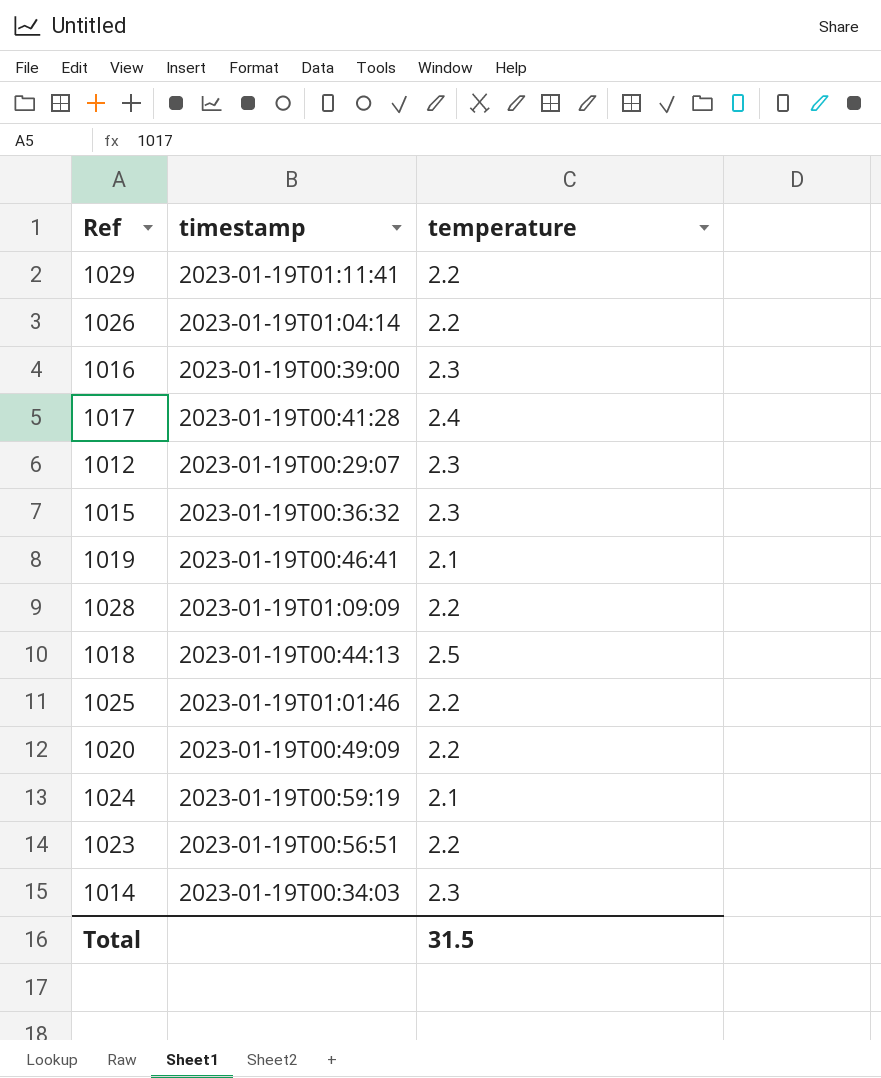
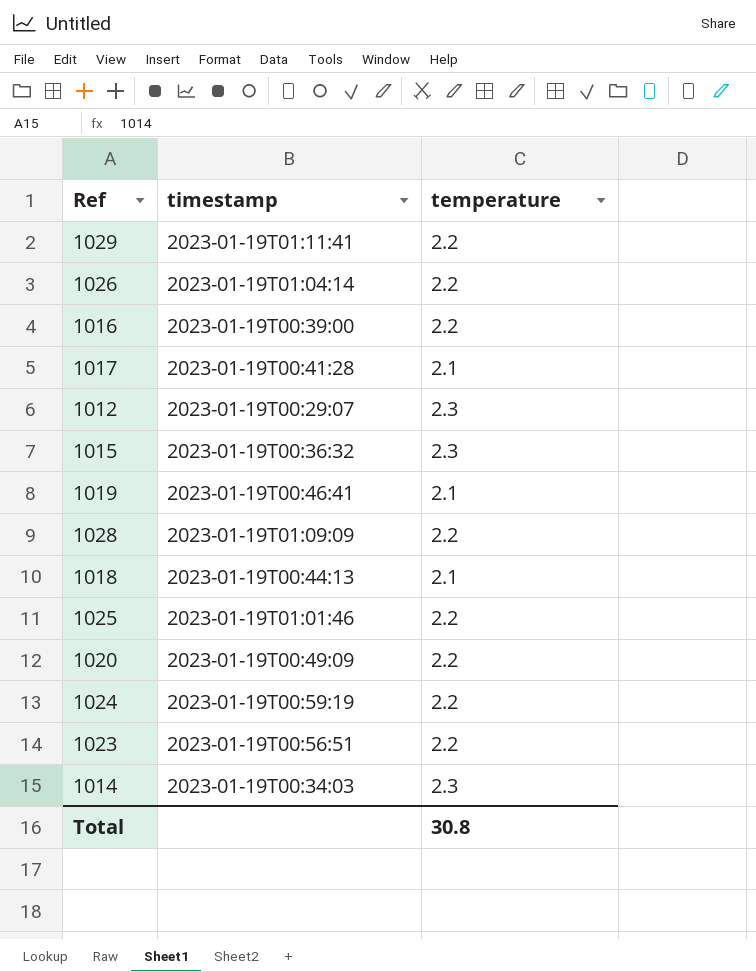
1016 | temperature: 2.3 -> 2.2
1017 | temperature: 2.4 -> 2.1
1018 | temperature: 2.5 -> 2.1
1024 | temperature: 2.1 -> 2.2
Total | temperature: 31.5 -> 30.8

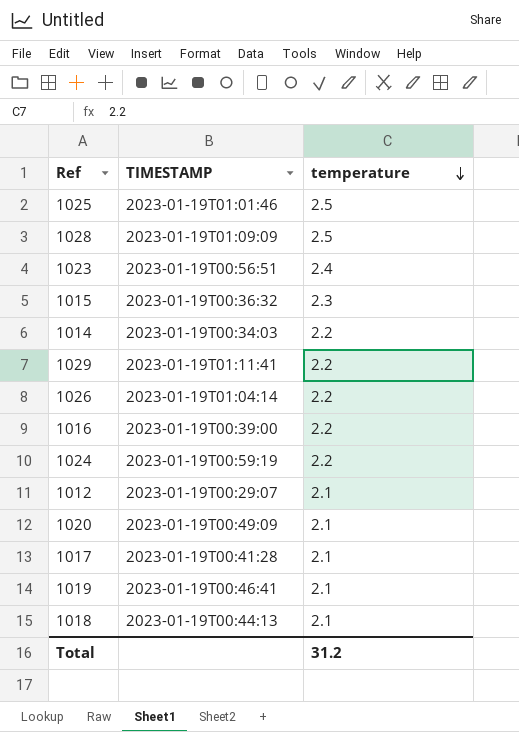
row order: none -> temperature descending
column name: timestamp -> TIMESTAMP
1025 | temperature: 2.2 -> 2.5
1028 | temperature: 2.2 -> 2.5
1023 | temperature: 2.2 -> 2.4
1014 | temperature: 2.3 -> 2.2
1012 | temperature: 2.3 -> 2.1
1020 | temperature: 2.2 -> 2.1
Total | temperature: 30.8 -> 31.2

